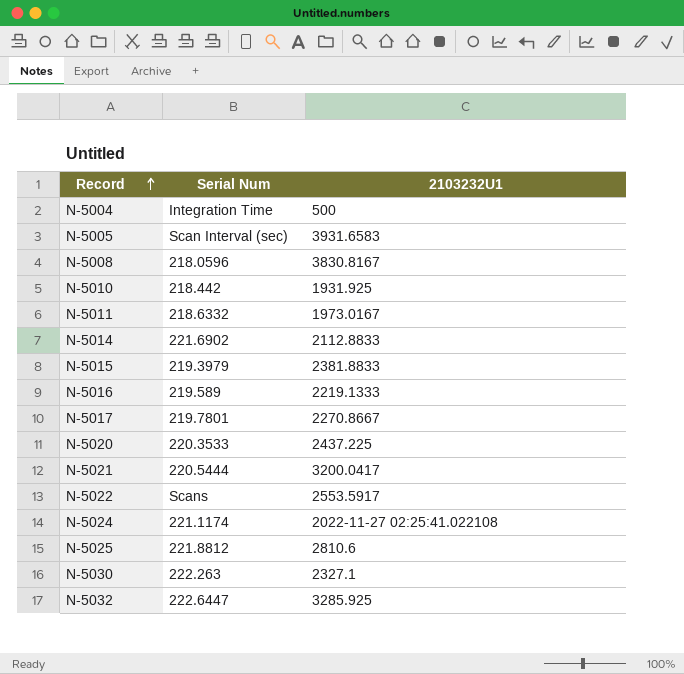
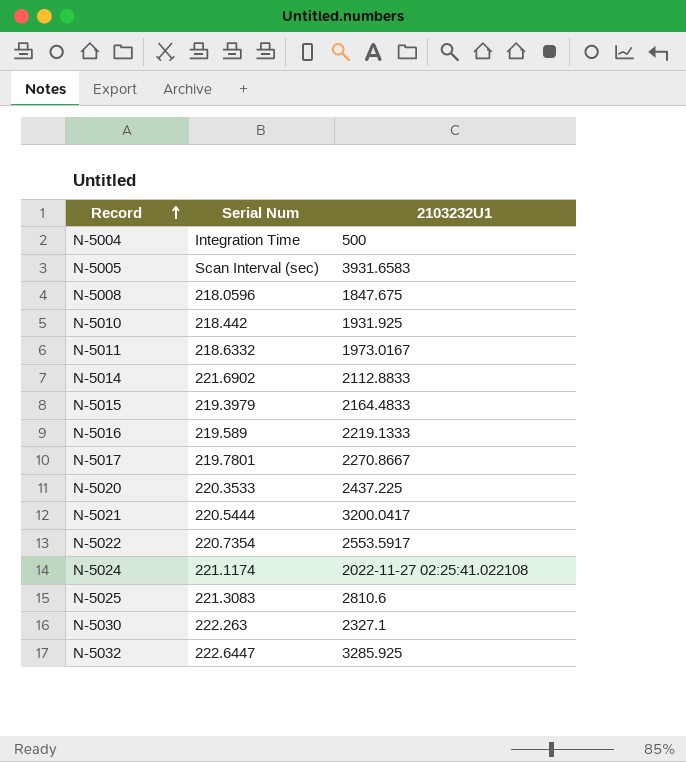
N-5008 | 2103232U1: 3830.8167 -> 1847.675
N-5015 | 2103232U1: 2381.8833 -> 2164.4833
N-5022 | Serial Num: Scans -> 220.7354
N-5025 | Serial Num: 221.8812 -> 221.3083

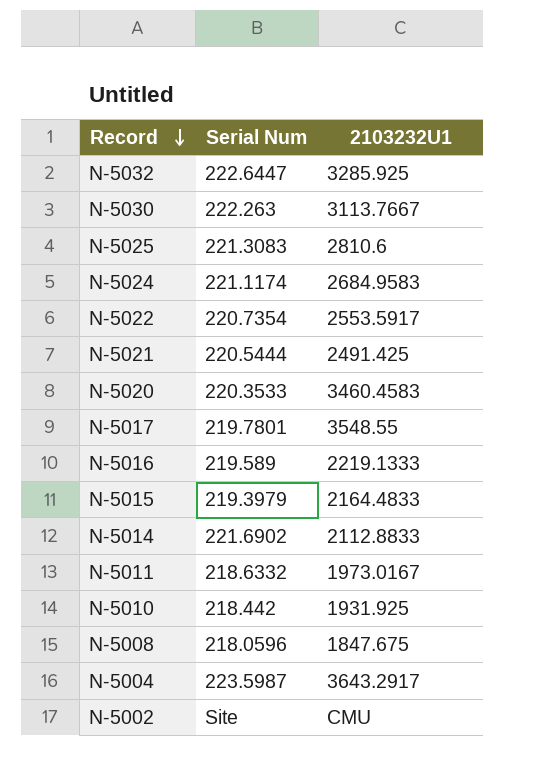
row order: Record ascending -> Record descending
row N-5005: Scan Interval (sec) | 3931.6583 -> none
N-5030 | 2103232U1: 2327.1 -> 3113.7667
N-5024 | 2103232U1: 2022-11-27 02:25:41.022108 -> 2684.9583
N-5021 | 2103232U1: 3200.0417 -> 2491.425
N-5020 | 2103232U1: 2437.225 -> 3460.4583
N-5017 | 2103232U1: 2270.8667 -> 3548.55
N-5004 | Serial Num: Integration Time -> 223.5987
N-5004 | 2103232U1: 500 -> 3643.2917
row N-5002: none -> Site | CMU

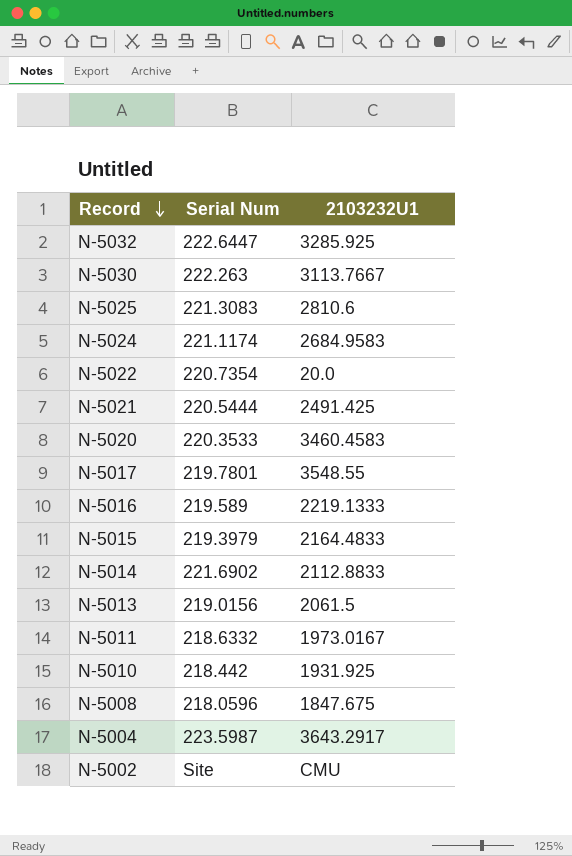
N-5022 | 2103232U1: 2553.5917 -> 20.0
row N-5013: none -> 219.0156 | 2061.5

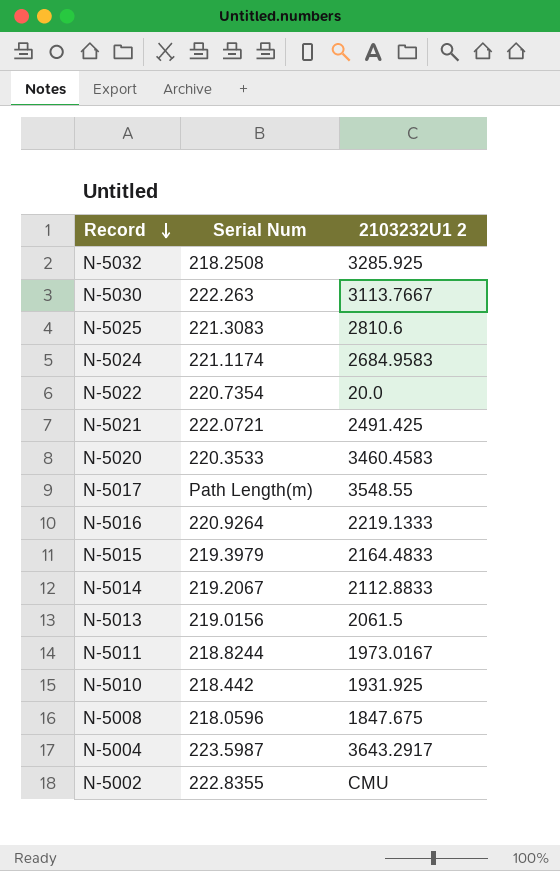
column name: 2103232U1 -> 2103232U1 2
N-5032 | Serial Num: 222.6447 -> 218.2508
N-5021 | Serial Num: 220.5444 -> 222.0721
N-5017 | Serial Num: 219.7801 -> Path Length(m)
N-5016 | Serial Num: 219.589 -> 220.9264
N-5014 | Serial Num: 221.6902 -> 219.2067
N-5011 | Serial Num: 218.6332 -> 218.8244
N-5002 | Serial Num: Site -> 222.8355

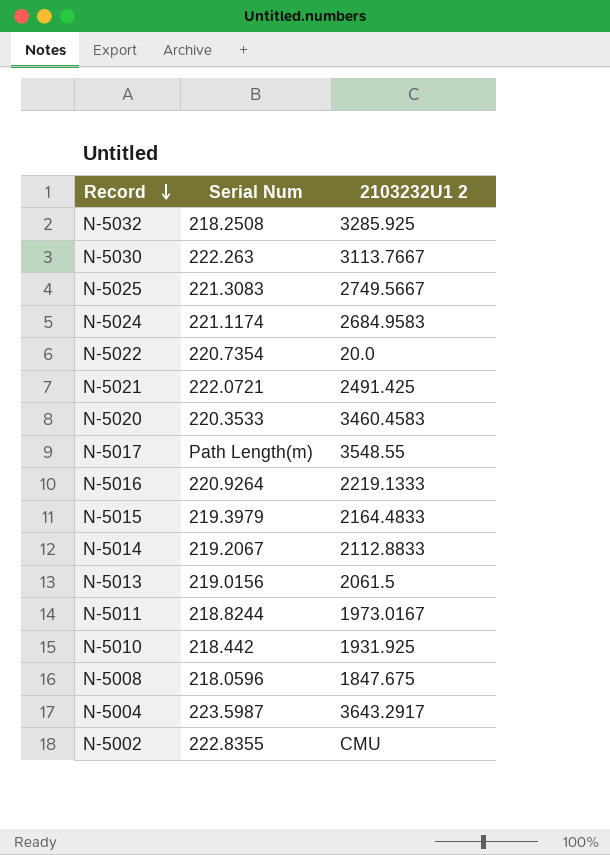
N-5025 | 2103232U1 2: 2810.6 -> 2749.5667

